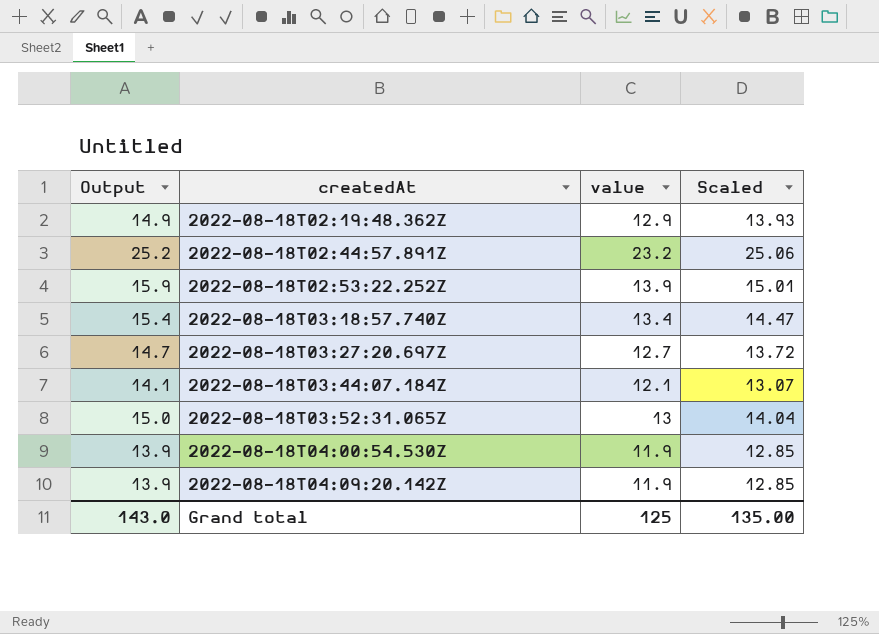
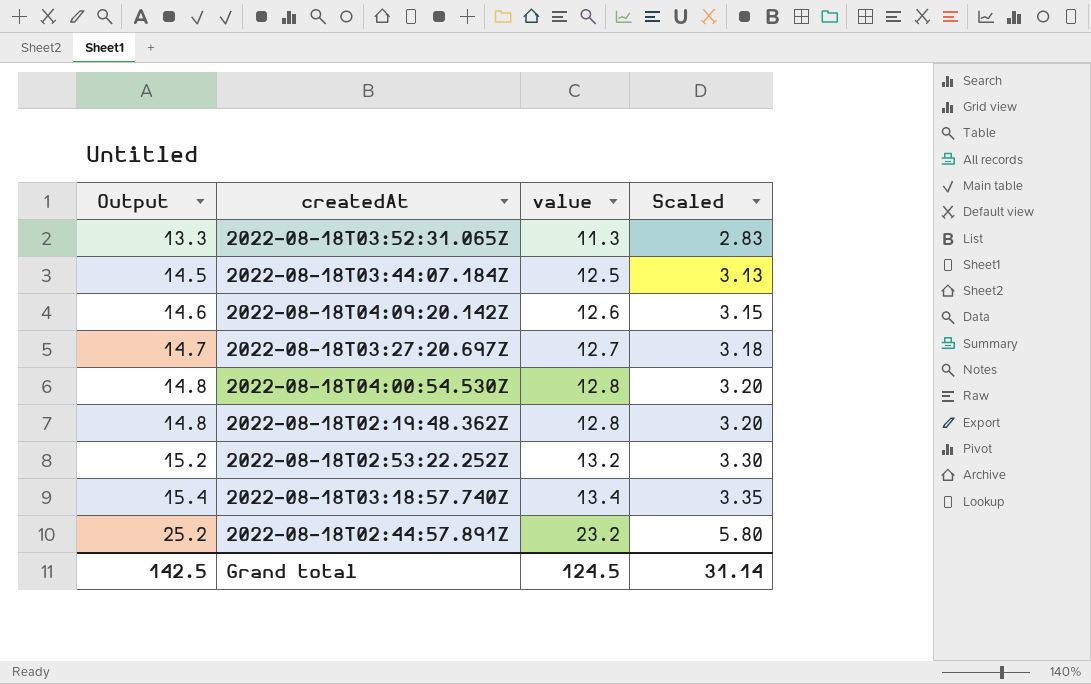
row order: createdAt ascending -> Output ascending
column Scaled | formula: [value] * 1.08 -> [value] * 0.25
2022-08-18T03:52:31.065Z | Output: 15.0 -> 13.3
2022-08-18T03:52:31.065Z | value: 13 -> 11.3
2022-08-18T03:44:07.184Z | Output: 14.1 -> 14.5
2022-08-18T03:44:07.184Z | value: 12.1 -> 12.5
2022-08-18T04:09:20.142Z | Output: 13.9 -> 14.6
2022-08-18T04:09:20.142Z | value: 11.9 -> 12.6
2022-08-18T04:00:54.530Z | Output: 13.9 -> 14.8
2022-08-18T04:00:54.530Z | value: 11.9 -> 12.8
2022-08-18T02:19:48.362Z | Output: 14.9 -> 14.8
2022-08-18T02:19:48.362Z | value: 12.9 -> 12.8
2022-08-18T02:53:22.252Z | Output: 15.9 -> 15.2
2022-08-18T02:53:22.252Z | value: 13.9 -> 13.2
Grand total | Output: 143.0 -> 142.5
Grand total | value: 125 -> 124.5
Grand total | Scaled: 135.00 -> 31.14

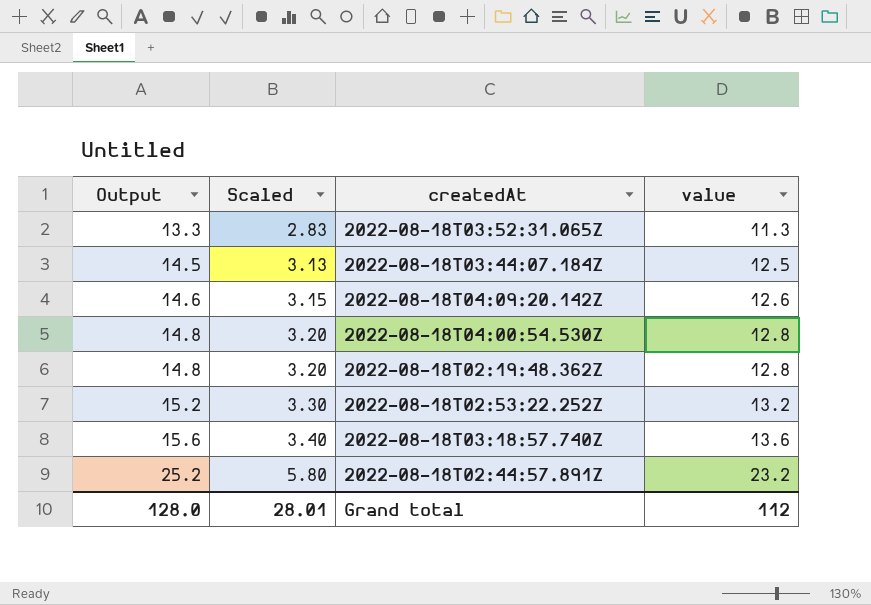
column Scaled | position: 4 -> 2
row 2022-08-18T03:27:20.697Z: 14.7 | 12.7 | 3.18 -> none
2022-08-18T03:18:57.740Z | Output: 15.4 -> 15.6
2022-08-18T03:18:57.740Z | Scaled: 3.35 -> 3.40
2022-08-18T03:18:57.740Z | value: 13.4 -> 13.6
Grand total | Output: 142.5 -> 128.0
Grand total | Scaled: 31.14 -> 28.01
Grand total | value: 124.5 -> 112

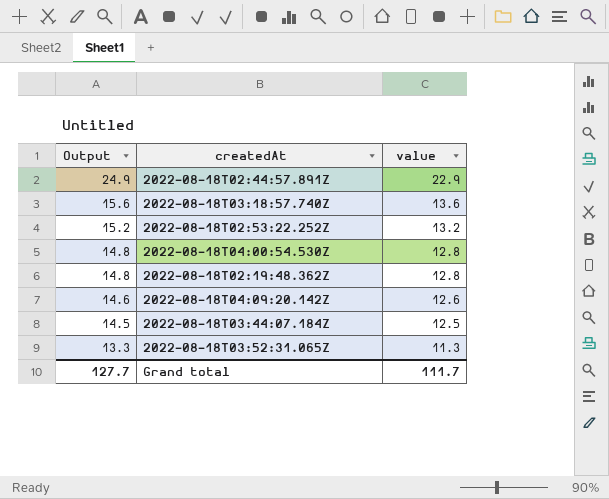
row order: Output ascending -> Output descending
column Scaled | formula: [value] * 0.25 -> none
2022-08-18T02:44:57.891Z | Output: 25.2 -> 24.9
2022-08-18T02:44:57.891Z | value: 23.2 -> 22.9
Grand total | Output: 128.0 -> 127.7
Grand total | value: 112 -> 111.7

